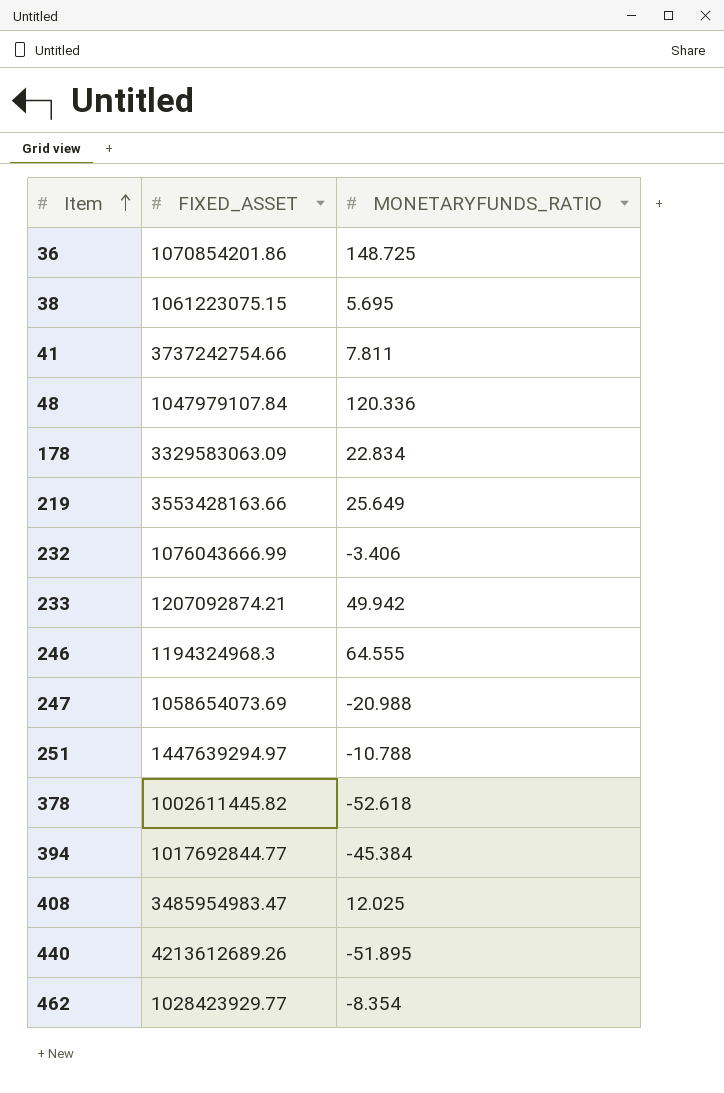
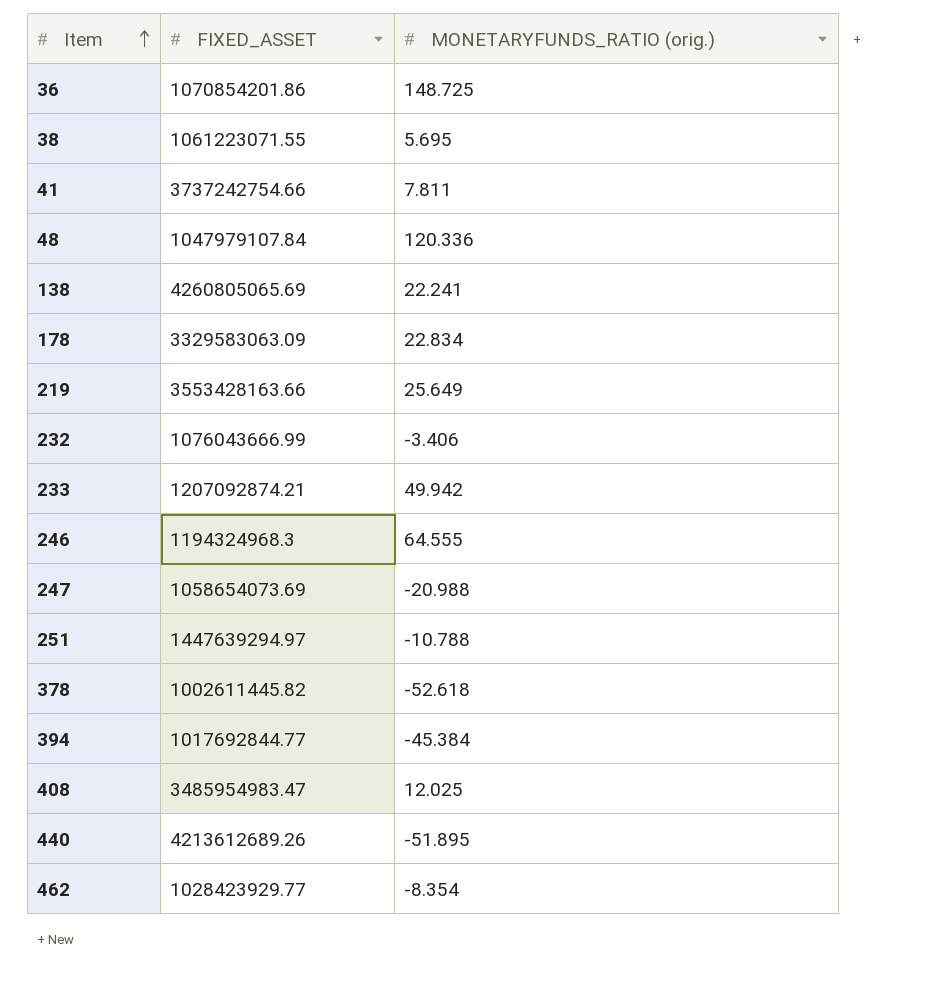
column name: MONETARYFUNDS_RATIO -> MONETARYFUNDS_RATIO (orig.)
38 | FIXED_ASSET: 1061223075.15 -> 1061223071.55
row 138: none -> 4260805065.69 | 22.241

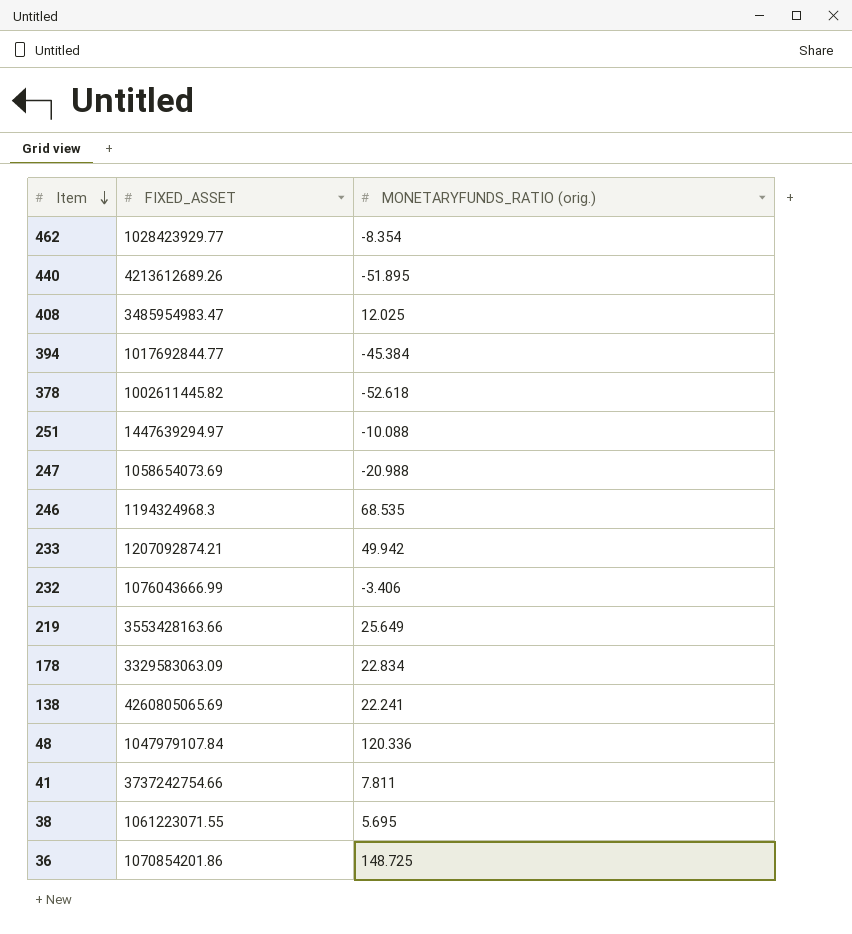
row order: Item ascending -> Item descending
251 | MONETARYFUNDS_RATIO (orig.): -10.788 -> -10.088
246 | MONETARYFUNDS_RATIO (orig.): 64.555 -> 68.535

